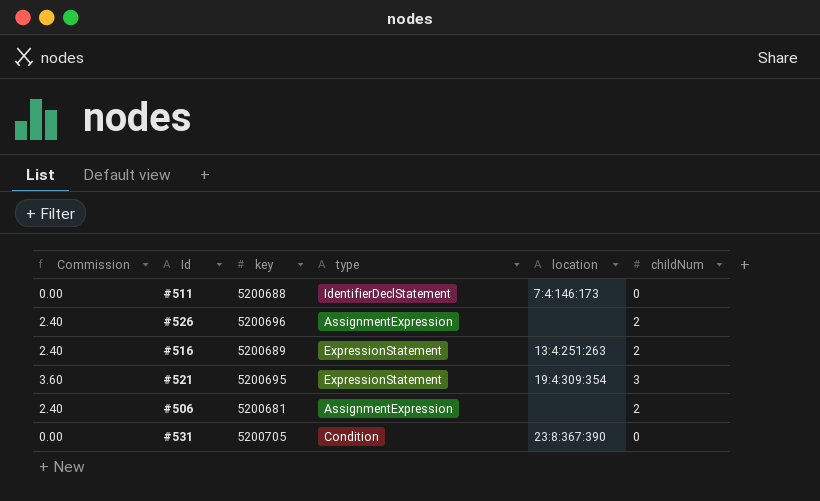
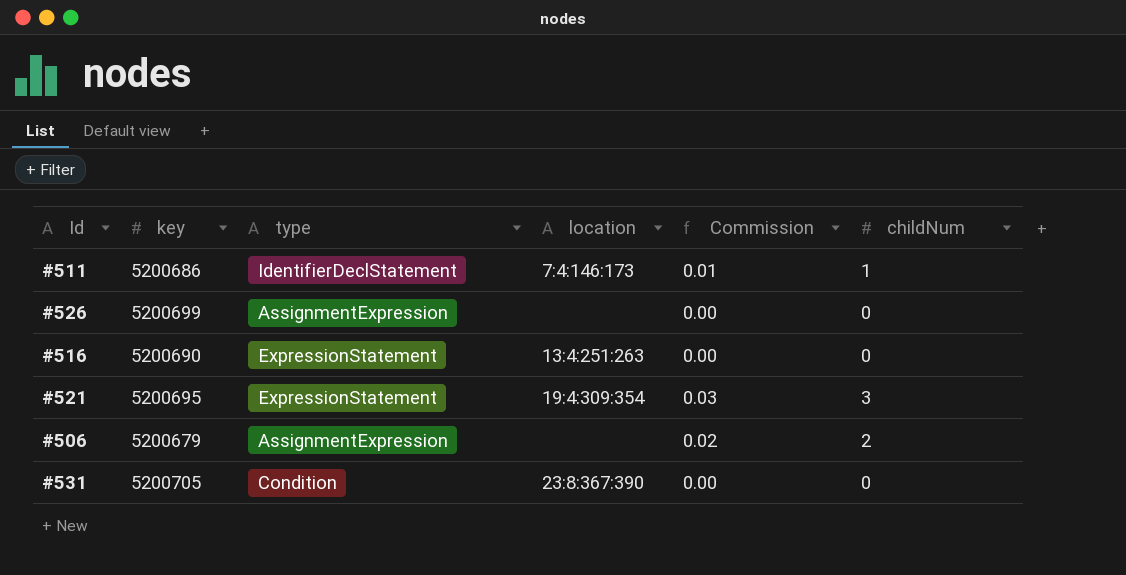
column Commission | formula: [childNum] * 1.2 -> [childNum] * 0.01
column Commission | position: 1 -> 5
#511 | key: 5200688 -> 5200686
#511 | childNum: 0 -> 1
#526 | key: 5200696 -> 5200699
#526 | childNum: 2 -> 0
#516 | key: 5200689 -> 5200690
#516 | childNum: 2 -> 0
#506 | key: 5200681 -> 5200679

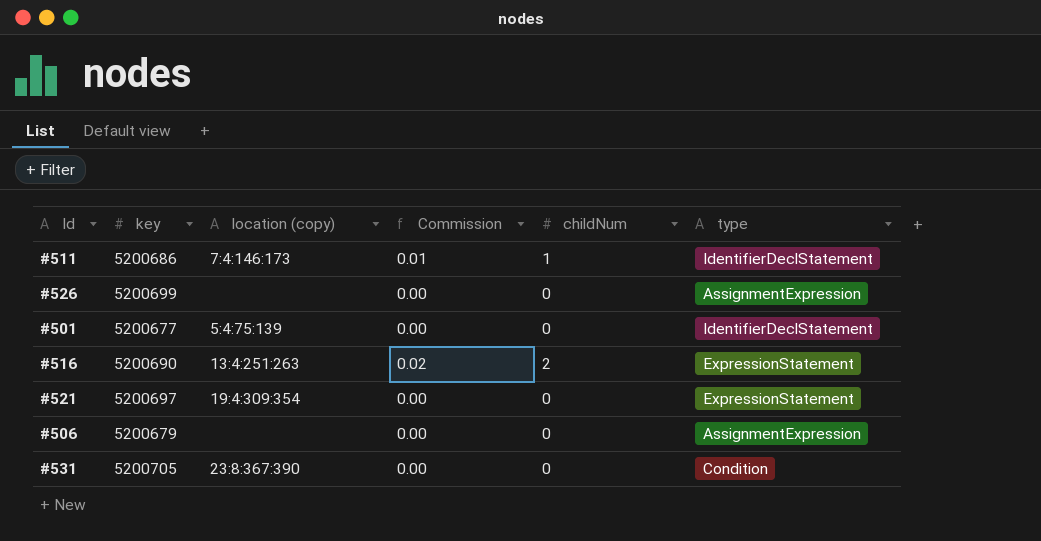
column name: location -> location (copy)
column type | position: 3 -> 6
row #501: none -> 5200677 | 5:4:75:139 | 0.00 | 0 | IdentifierDeclStatement
#516 | Commission: 0.00 -> 0.02
#516 | childNum: 0 -> 2
#521 | key: 5200695 -> 5200697
#521 | Commission: 0.03 -> 0.00
#521 | childNum: 3 -> 0
#506 | Commission: 0.02 -> 0.00
#506 | childNum: 2 -> 0

